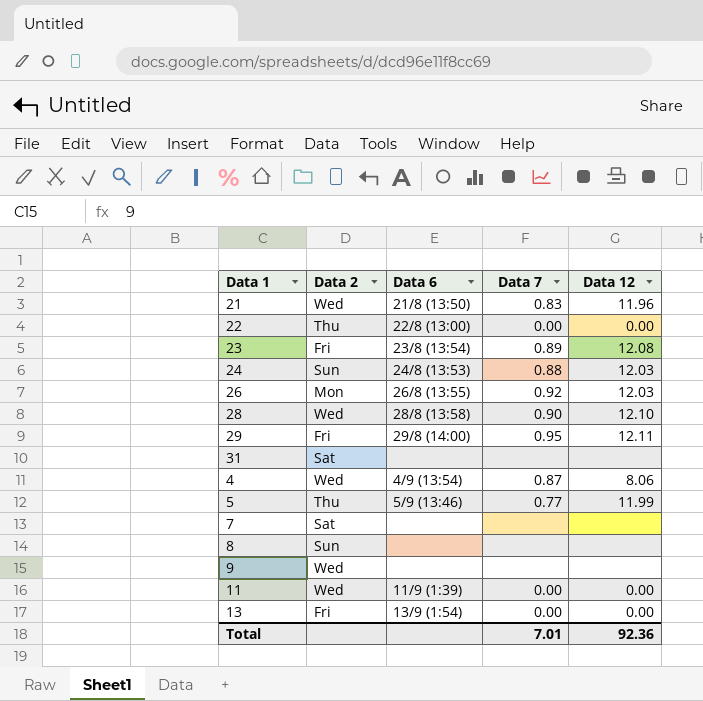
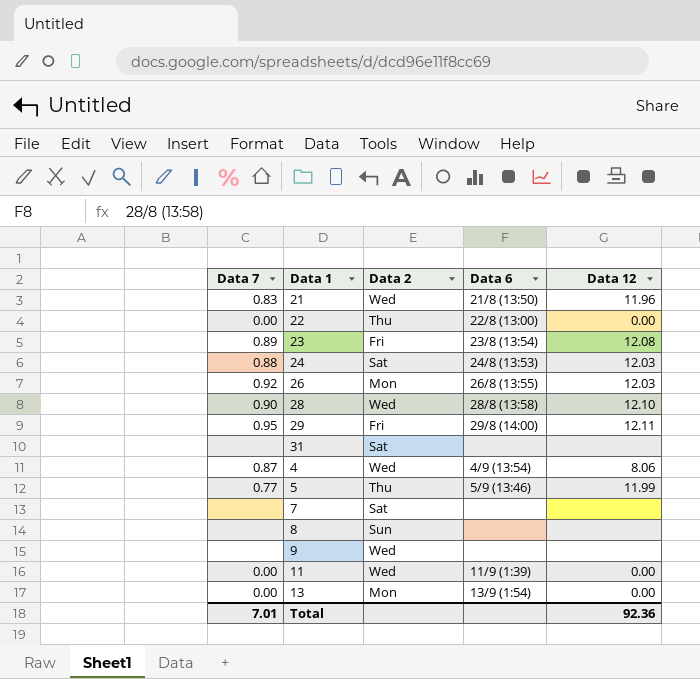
column Data 7 | position: 4 -> 1
24 | Data 2: Sun -> Sat
13 | Data 2: Fri -> Mon

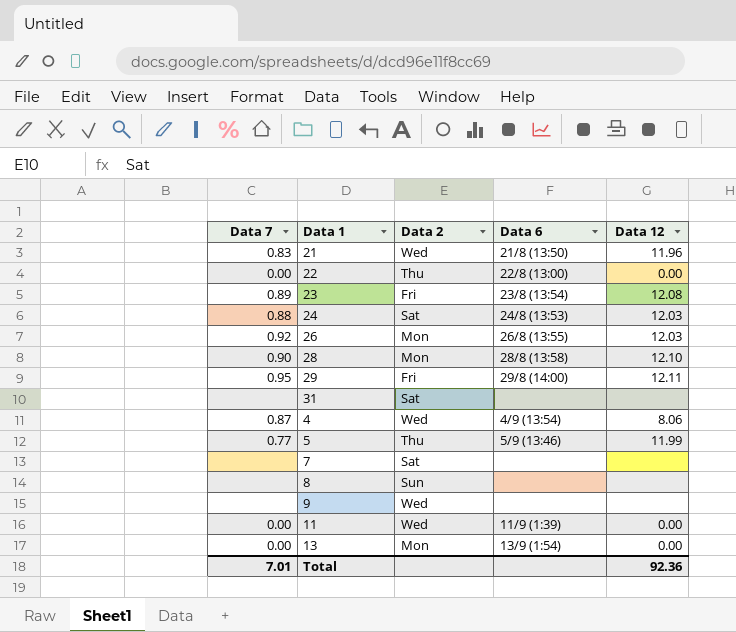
28 | Data 2: Wed -> Mon

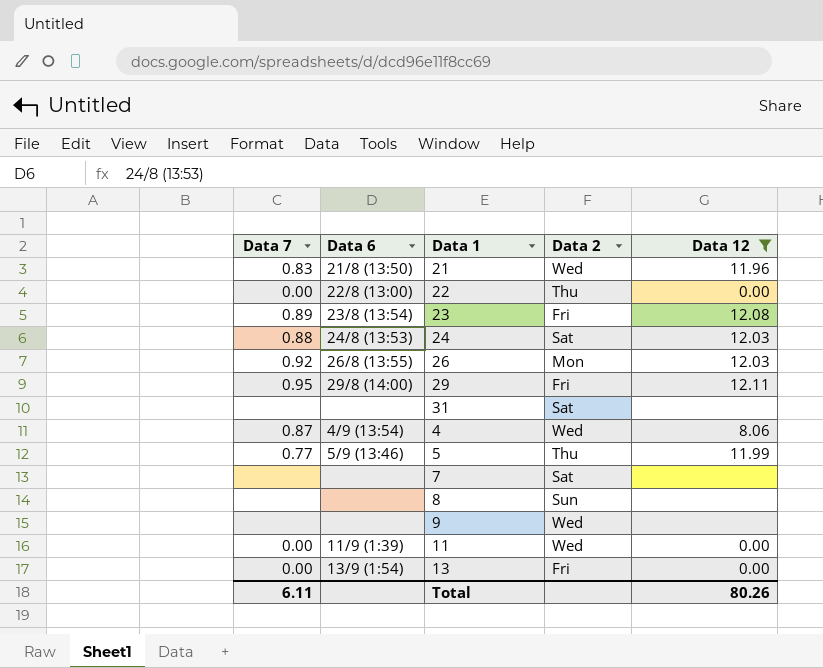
filter: none -> Data 12 != 12.10
column Data 6 | position: 4 -> 2
13 | Data 2: Mon -> Fri
Total | Data 7: 7.01 -> 6.11
Total | Data 12: 92.36 -> 80.26

